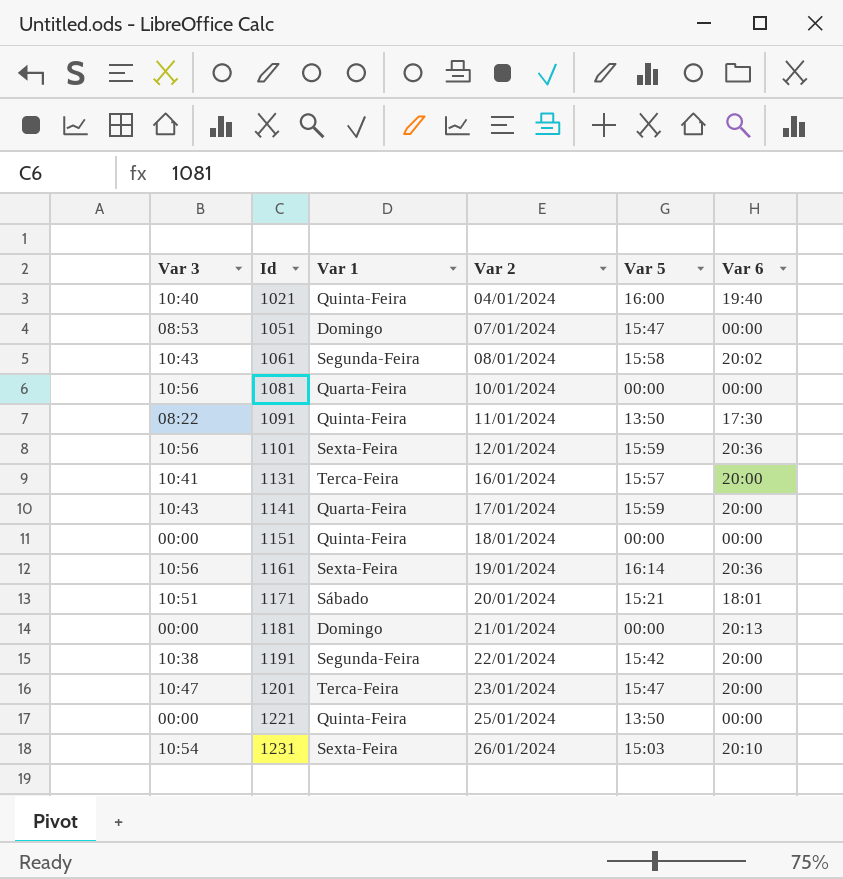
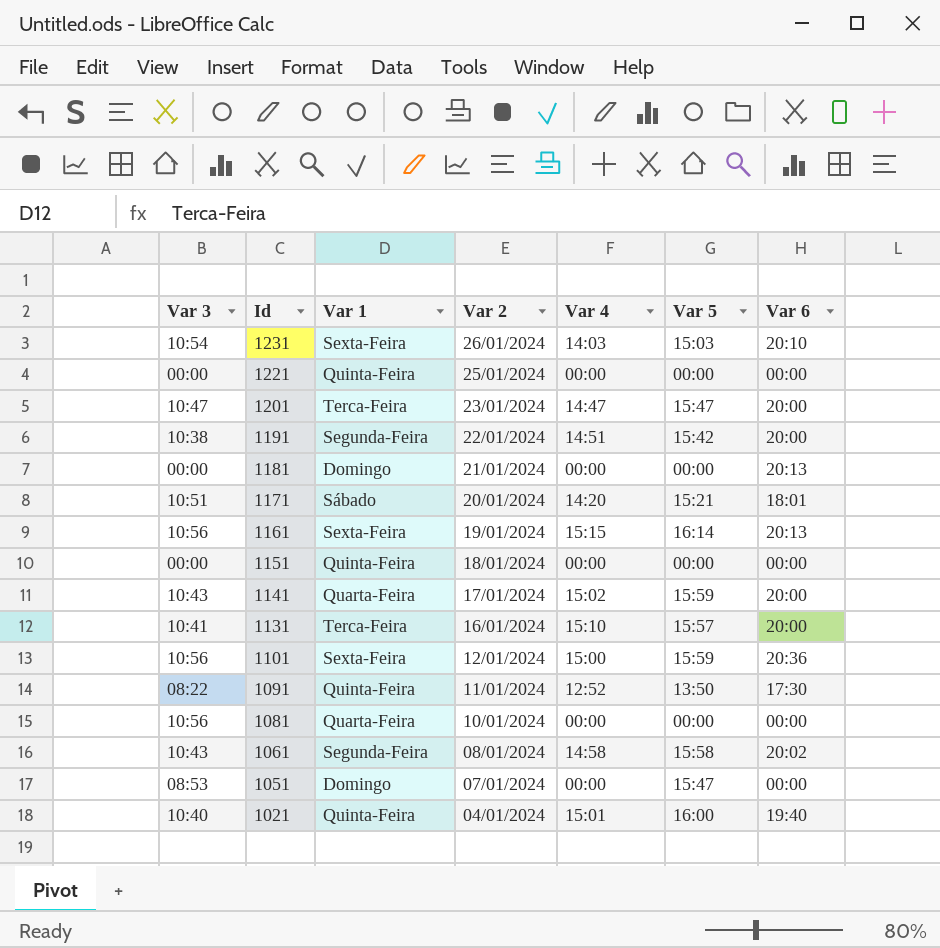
row order: Id ascending -> Id descending
column Var 4 | position: none -> 5
1221 | Var 5: 13:50 -> 00:00
1161 | Var 6: 20:36 -> 20:13

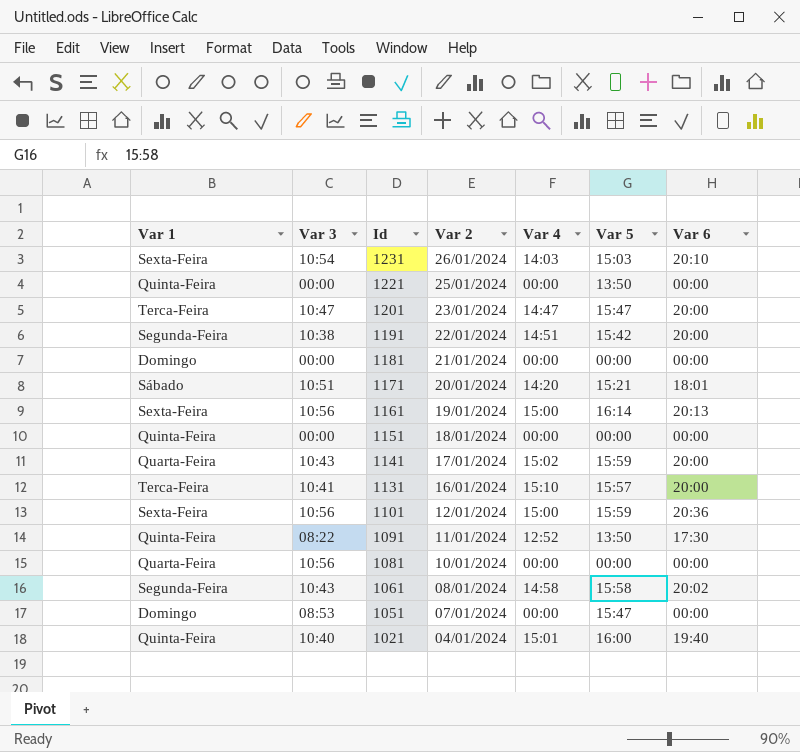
column Var 1 | position: 3 -> 1
1221 | Var 5: 00:00 -> 13:50
1181 | Var 6: 20:13 -> 00:00
1161 | Var 4: 15:15 -> 15:00

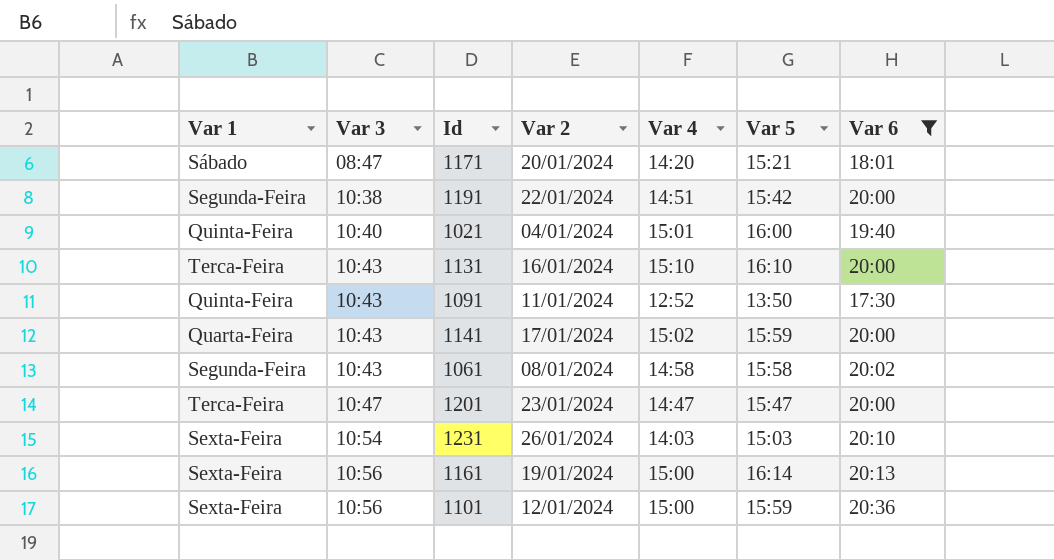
filter: none -> Var 6 != 00:00
row order: Id descending -> Var 3 ascending
1171 | Var 3: 10:51 -> 08:47
1131 | Var 3: 10:41 -> 10:43
1131 | Var 5: 15:57 -> 16:10
1091 | Var 3: 08:22 -> 10:43

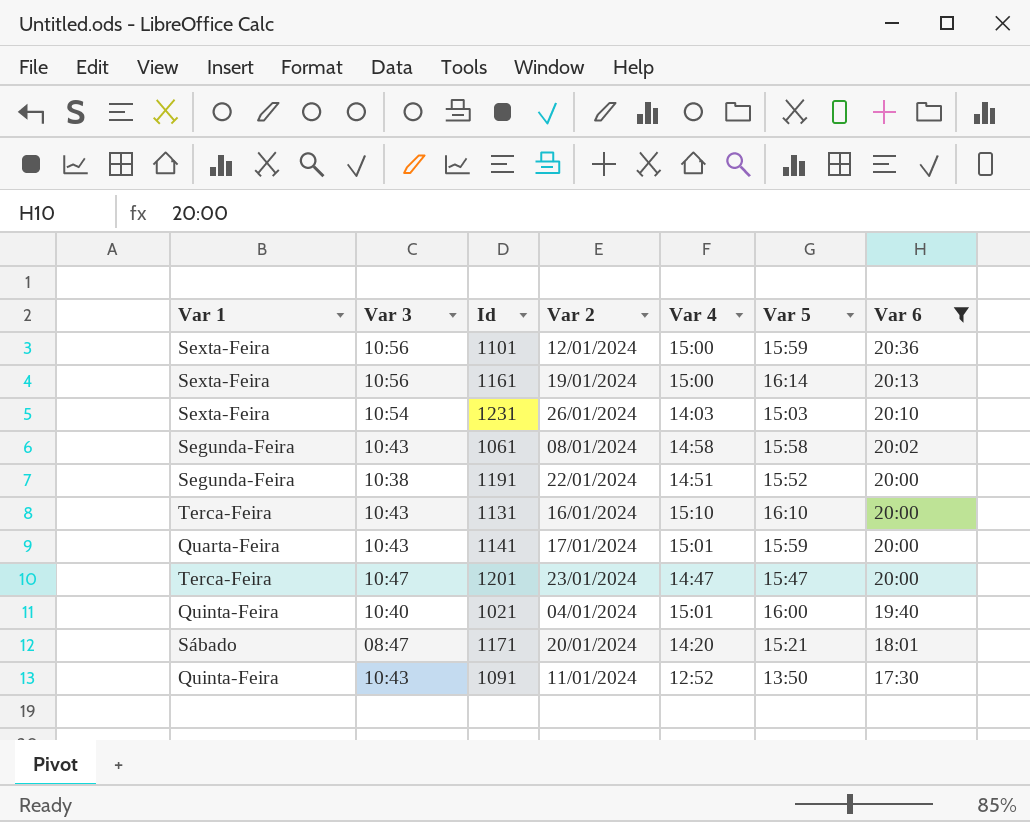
row order: Var 3 ascending -> Var 6 descending
1191 | Var 5: 15:42 -> 15:52
1141 | Var 4: 15:02 -> 15:01

